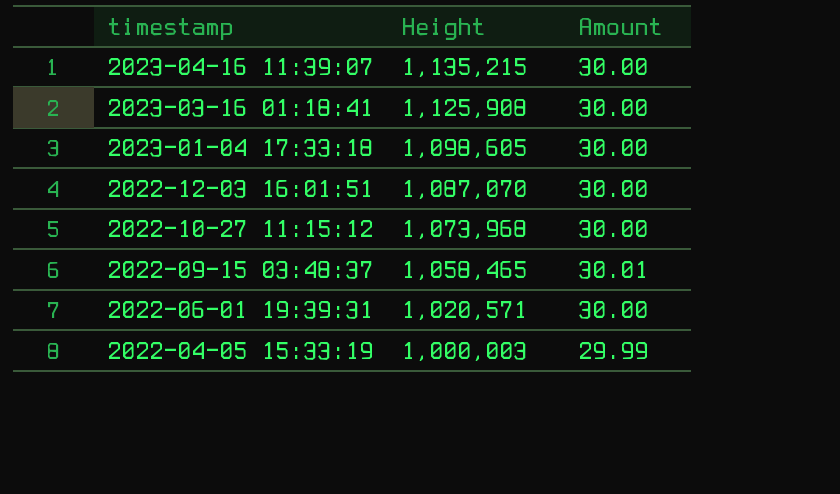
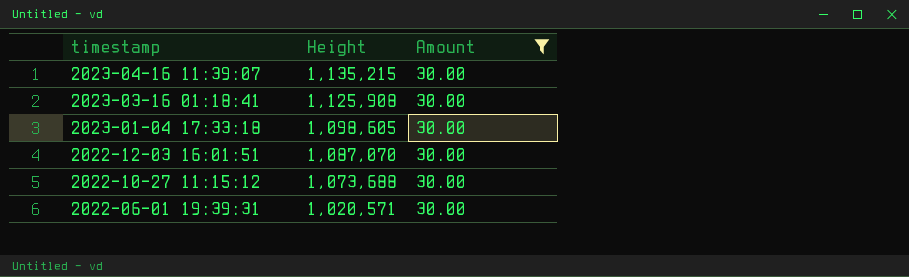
filter: none -> Amount = 30.00
2022-10-27 11:15:12 | Height: 1,073,968 -> 1,073,688

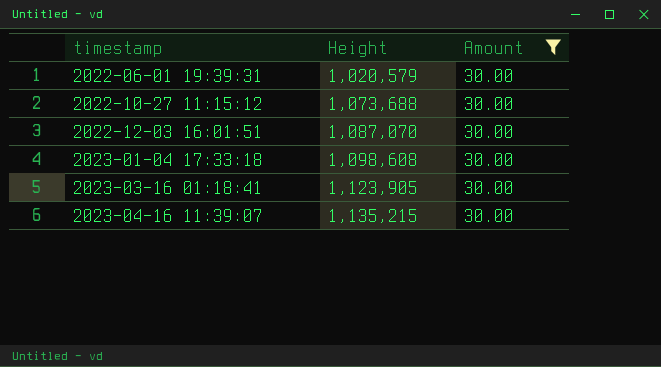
row order: timestamp descending -> timestamp ascending
2022-06-01 19:39:31 | Height: 1,020,571 -> 1,020,579
2023-01-04 17:33:18 | Height: 1,098,605 -> 1,098,608
2023-03-16 01:18:41 | Height: 1,125,908 -> 1,123,905

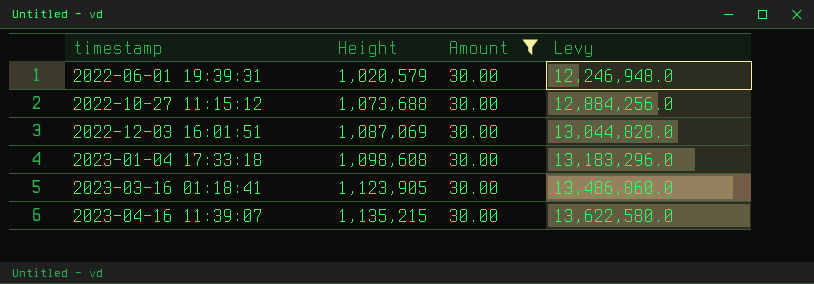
column Levy | formula: none -> [Height] * 12
2022-12-03 16:01:51 | Height: 1,087,070 -> 1,087,069

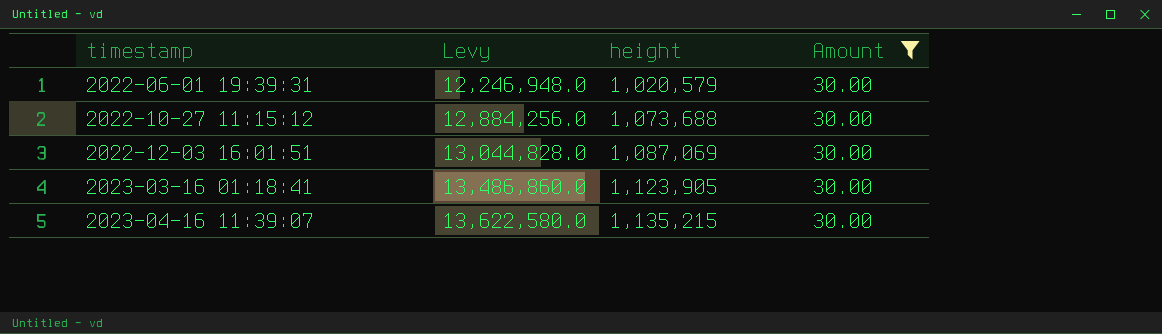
column Levy | position: 4 -> 2
column name: Height -> height
row 2023-01-04 17:33:18: 1,098,608 | 30.00 | 13,183,296.0 -> none

